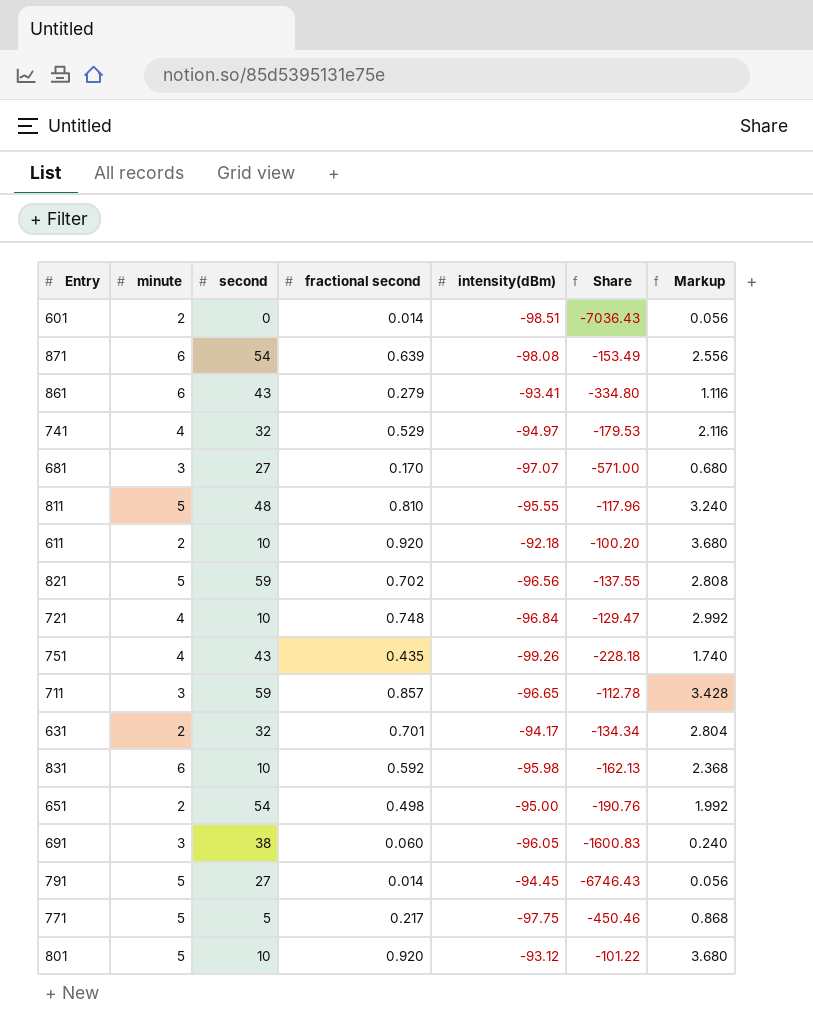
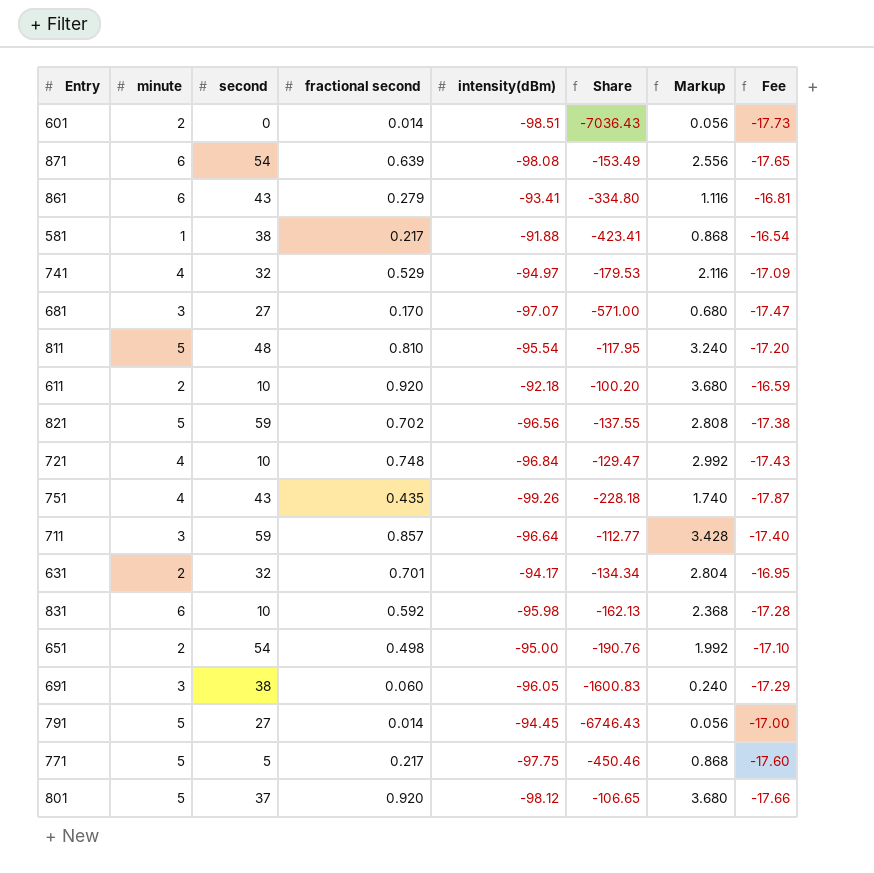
column Fee | formula: none -> [intensity(dBm)] * 0.18
row 581: none -> 1 | 38 | 0.217 | -91.88 | -423.41 | 0.868 | -16.54
811 | intensity(dBm): -95.55 -> -95.54
811 | Share: -117.96 -> -117.95
711 | intensity(dBm): -96.65 -> -96.64
711 | Share: -112.78 -> -112.77
801 | second: 10 -> 37
801 | intensity(dBm): -93.12 -> -98.12
801 | Share: -101.22 -> -106.65

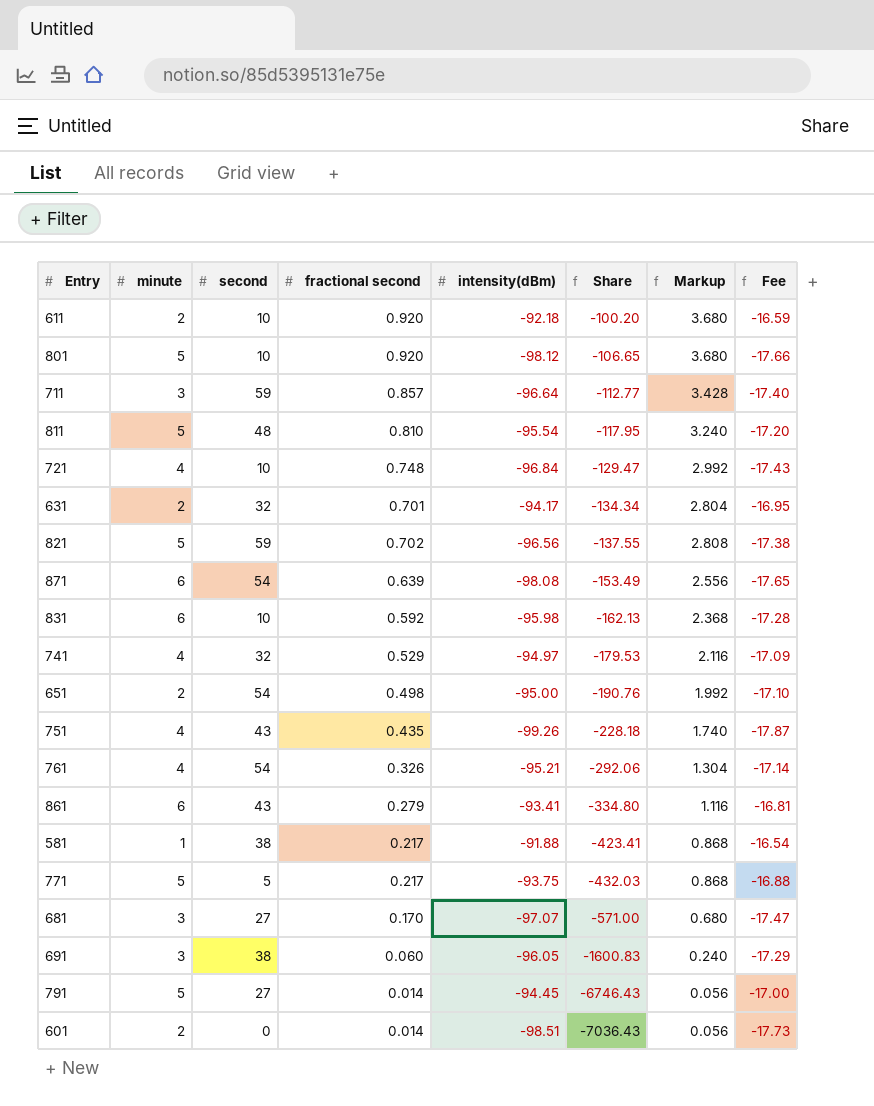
row order: none -> Share descending
801 | second: 37 -> 10
row 761: none -> 4 | 54 | 0.326 | -95.21 | -292.06 | 1.304 | -17.14
771 | intensity(dBm): -97.75 -> -93.75
771 | Share: -450.46 -> -432.03
771 | Fee: -17.60 -> -16.88

